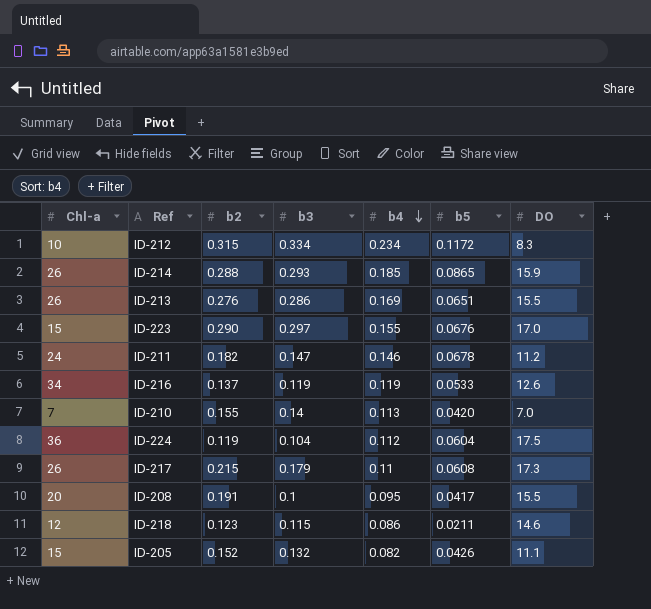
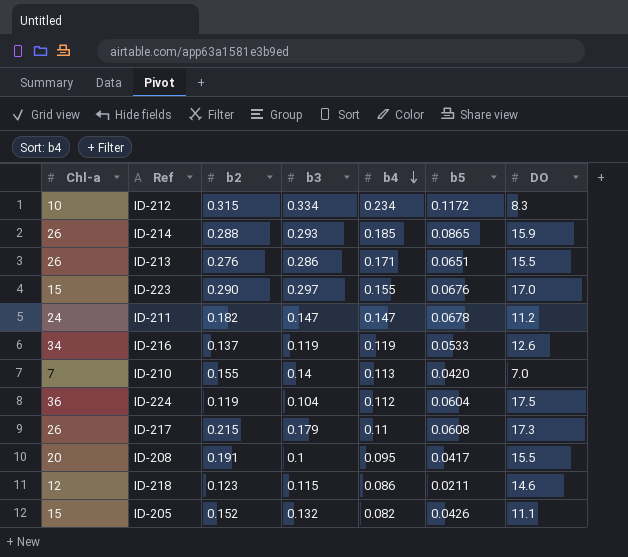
ID-213 | b4: 0.169 -> 0.171
ID-211 | b4: 0.146 -> 0.147

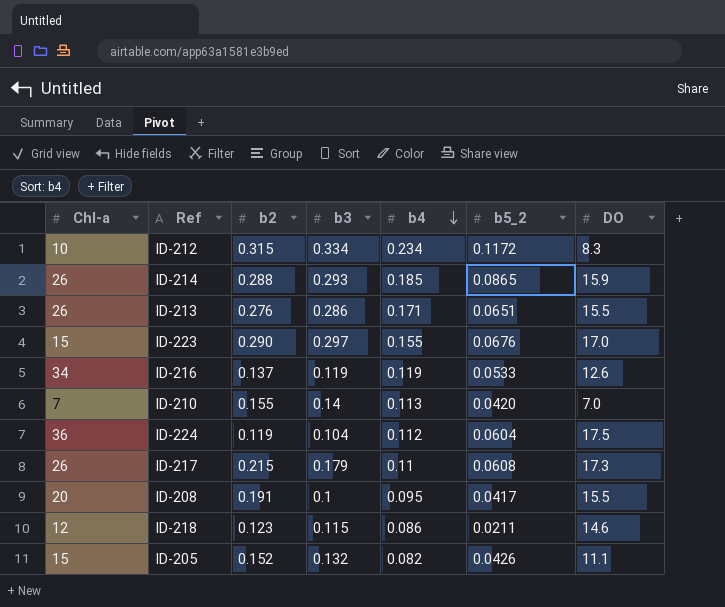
column name: b5 -> b5_2
row ID-211: 24 | 0.182 | 0.147 | 0.147 | 0.0678 | 11.2 -> none

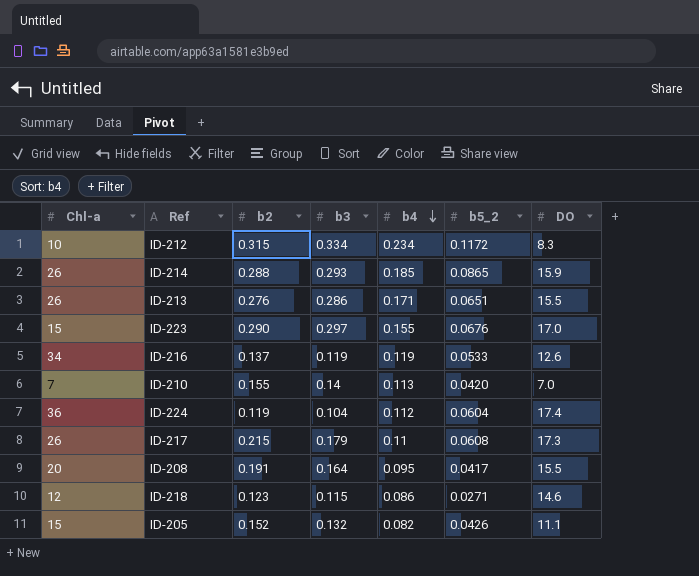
ID-224 | DO: 17.5 -> 17.4
ID-208 | b3: 0.1 -> 0.164
ID-218 | b5_2: 0.0211 -> 0.0271

